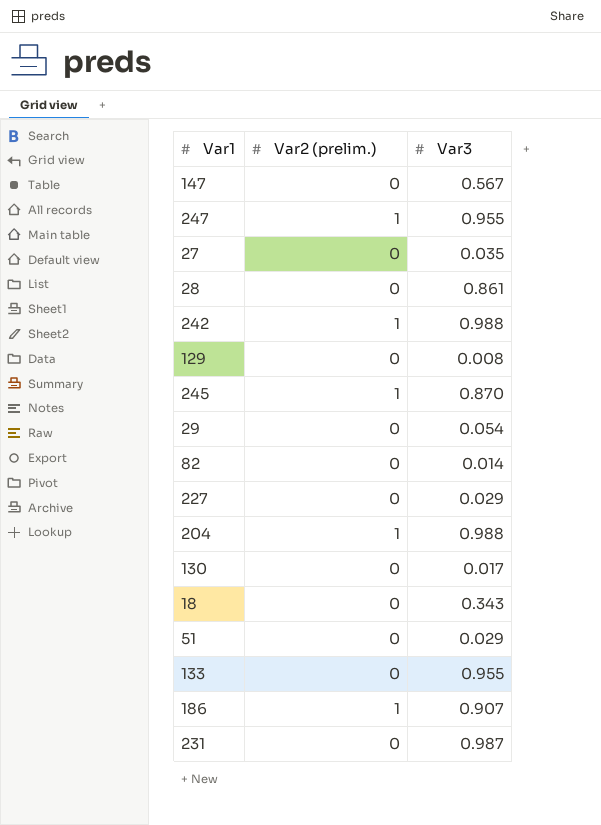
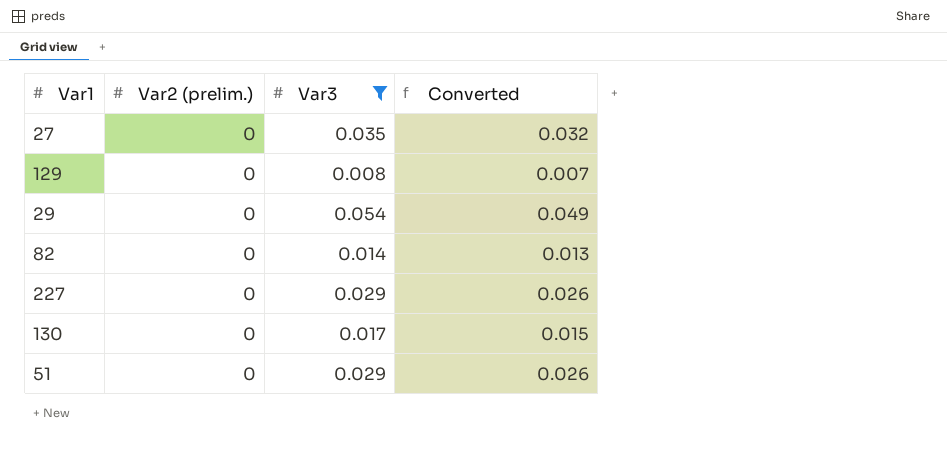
filter: none -> Var3 <= 0.054
column Converted | formula: none -> [Var3] * 0.9

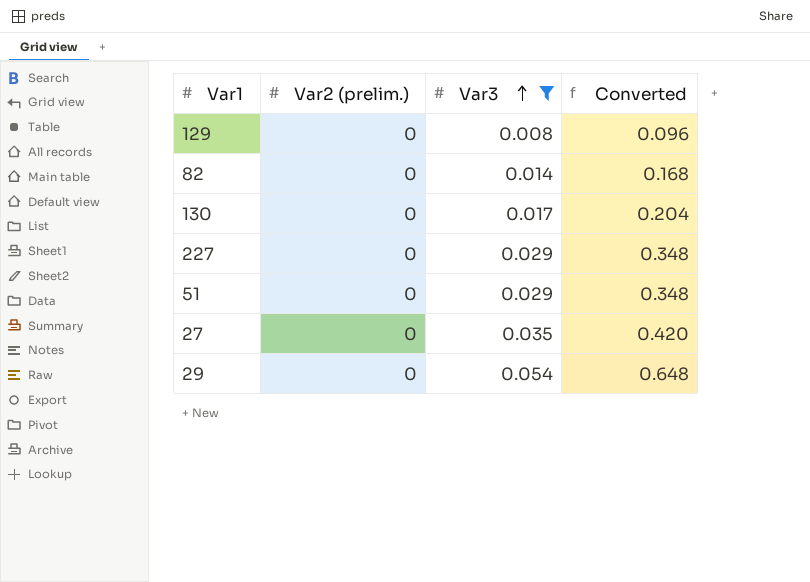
row order: none -> Var3 ascending
column Converted | formula: [Var3] * 0.9 -> [Var3] * 12

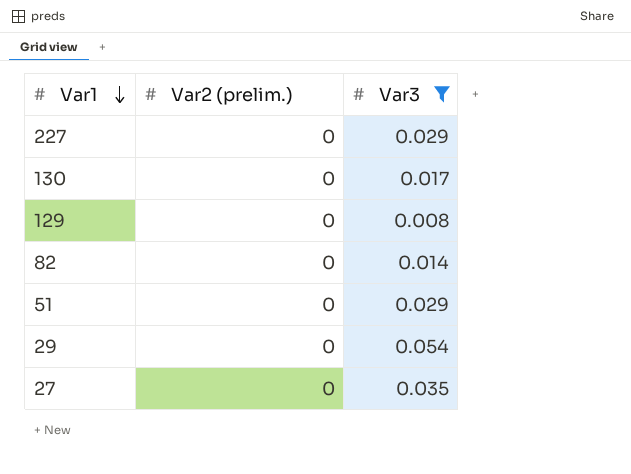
row order: Var3 ascending -> Var1 descending
column Converted | formula: [Var3] * 12 -> none

